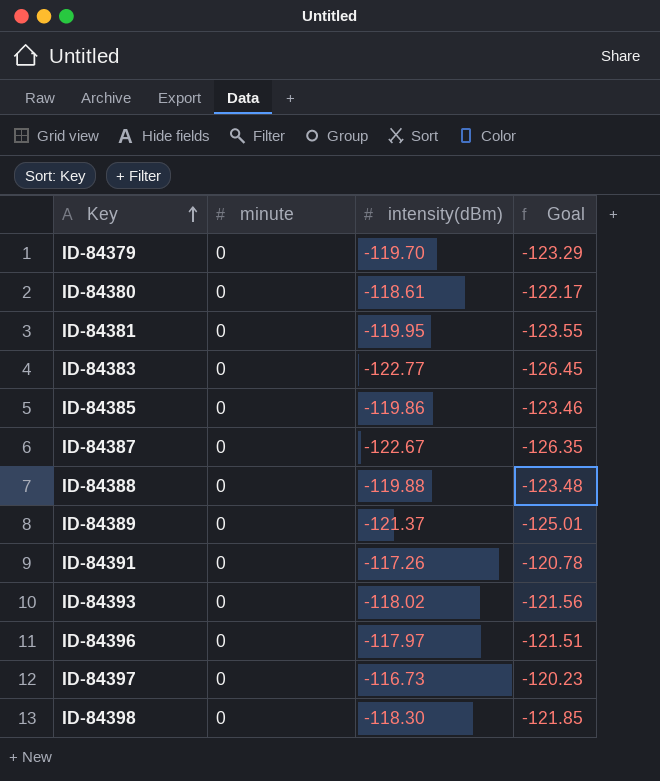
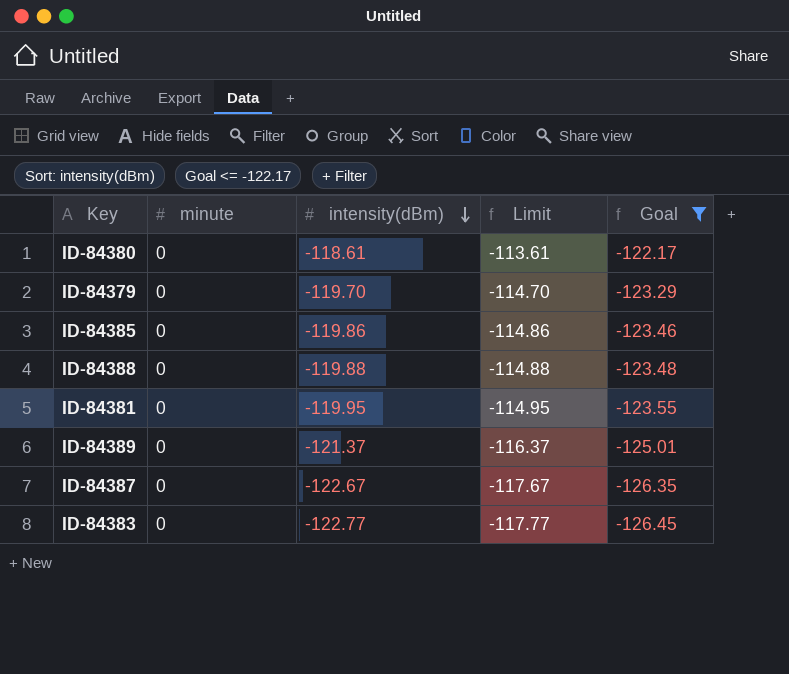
filter: none -> Goal <= -122.17
row order: Key ascending -> intensity(dBm) descending
column Limit | formula: none -> [intensity(dBm)] + 5

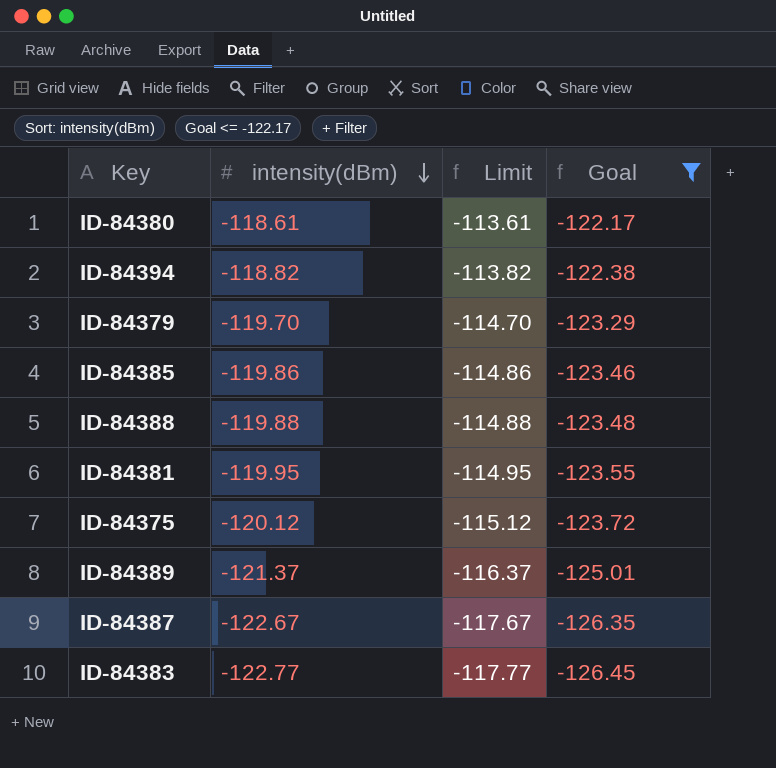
column minute | position: 2 -> none
row ID-84394: none -> -118.82 | -113.82 | -122.38
row ID-84375: none -> -120.12 | -115.12 | -123.72

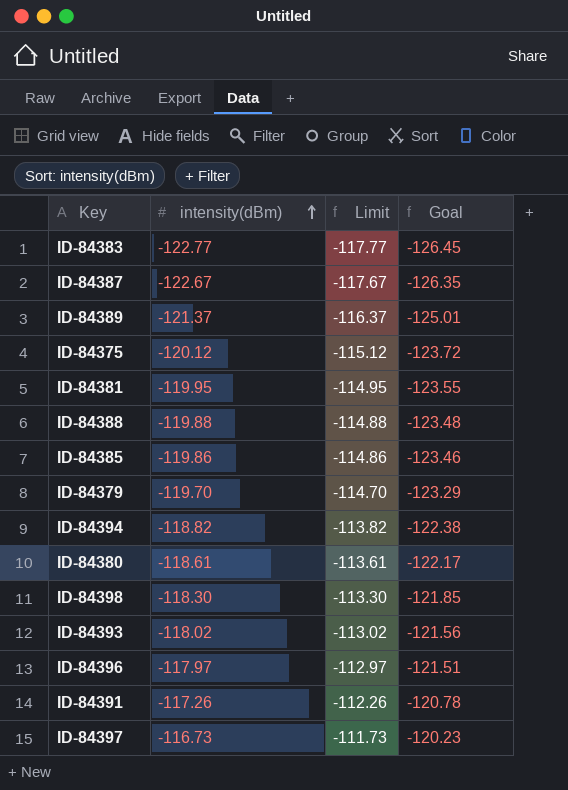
filter: Goal <= -122.17 -> none
row order: intensity(dBm) descending -> intensity(dBm) ascending

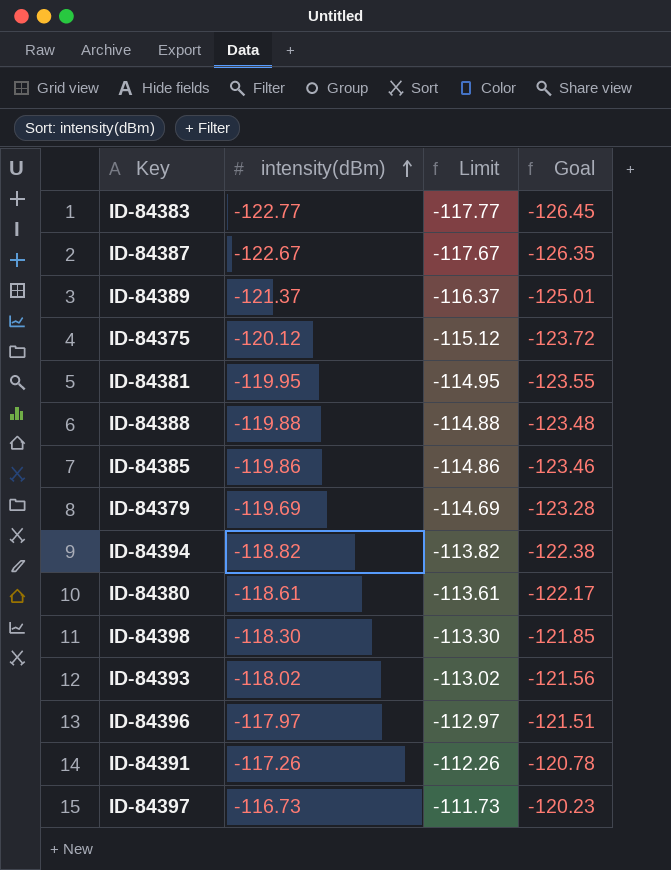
ID-84379 | intensity(dBm): -119.70 -> -119.69
ID-84379 | Limit: -114.70 -> -114.69
ID-84379 | Goal: -123.29 -> -123.28

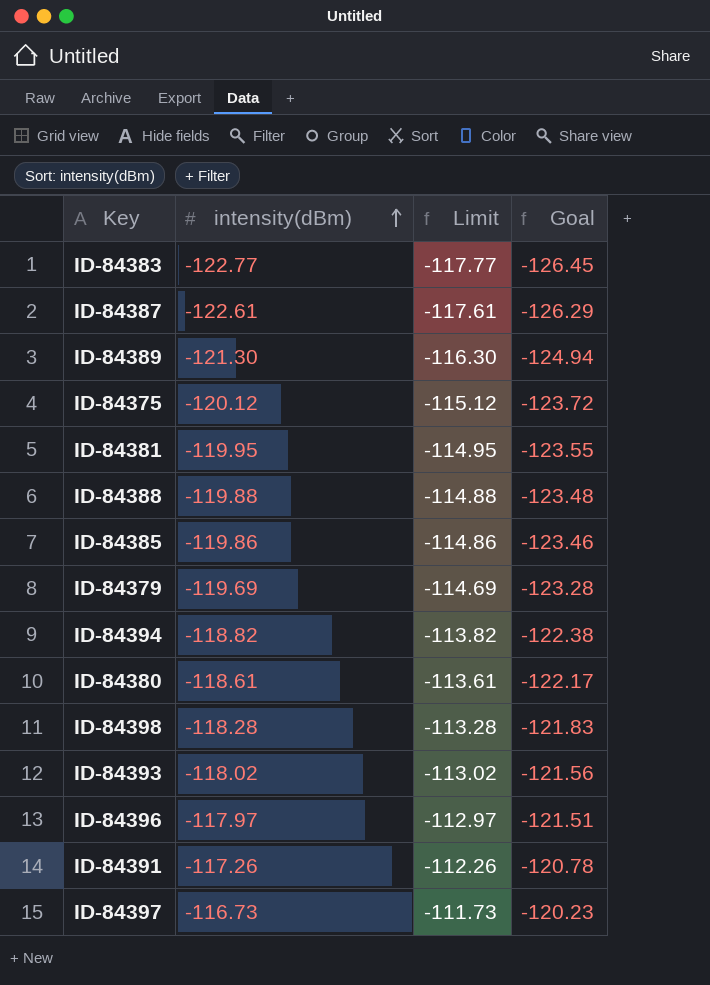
ID-84387 | intensity(dBm): -122.67 -> -122.61
ID-84387 | Limit: -117.67 -> -117.61
ID-84387 | Goal: -126.35 -> -126.29
ID-84389 | intensity(dBm): -121.37 -> -121.30
ID-84389 | Limit: -116.37 -> -116.30
ID-84389 | Goal: -125.01 -> -124.94
ID-84398 | intensity(dBm): -118.30 -> -118.28
ID-84398 | Limit: -113.30 -> -113.28
ID-84398 | Goal: -121.85 -> -121.83

